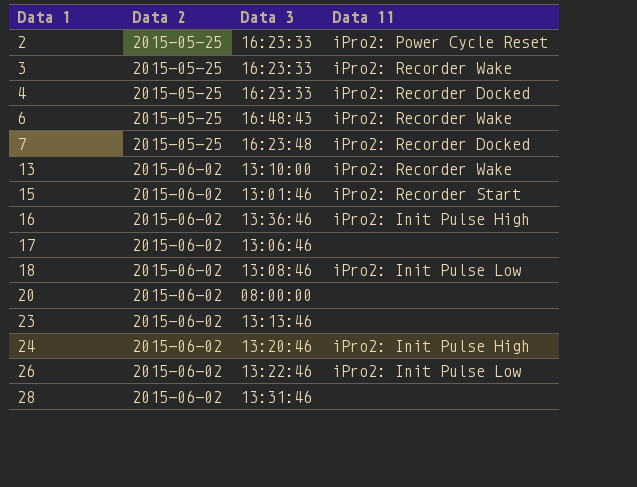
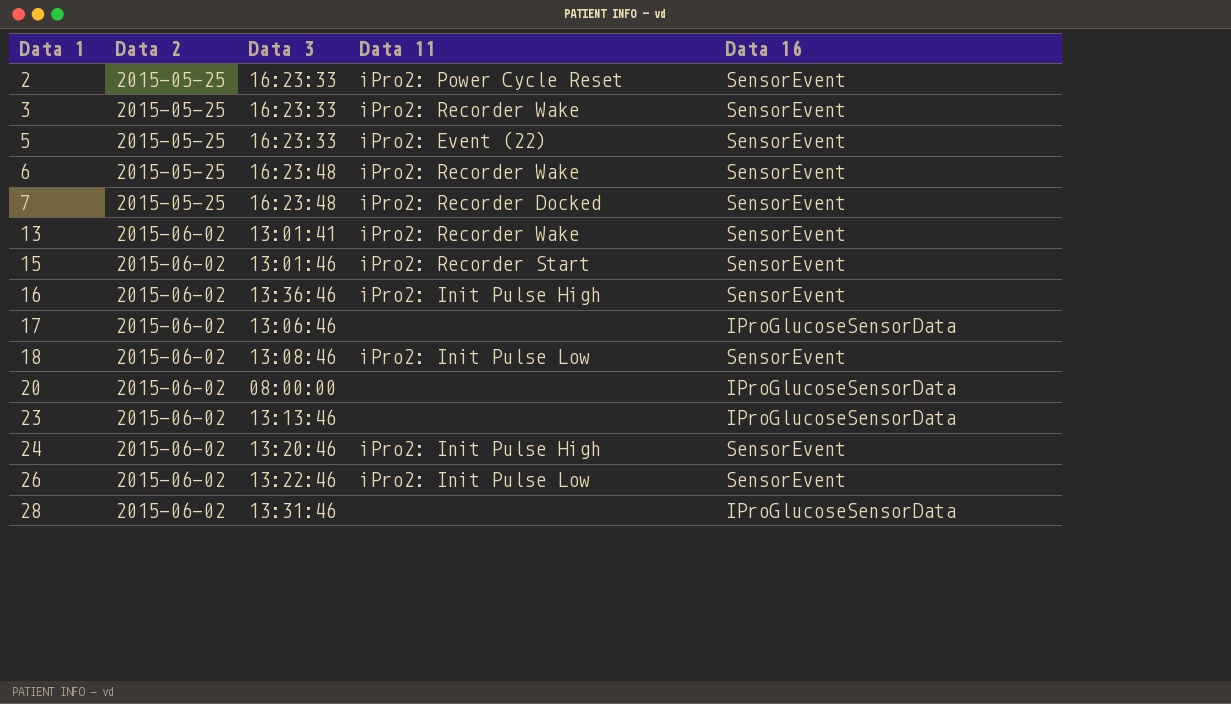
column Data 16 | position: none -> 5
row 4: 2015-05-25 | 16:23:33 | iPro2: Recorder Docked -> none
row 5: none -> 2015-05-25 | 16:23:33 | iPro2: Event (22) | SensorEvent
6 | Data 3: 16:48:43 -> 16:23:48
13 | Data 3: 13:10:00 -> 13:01:41

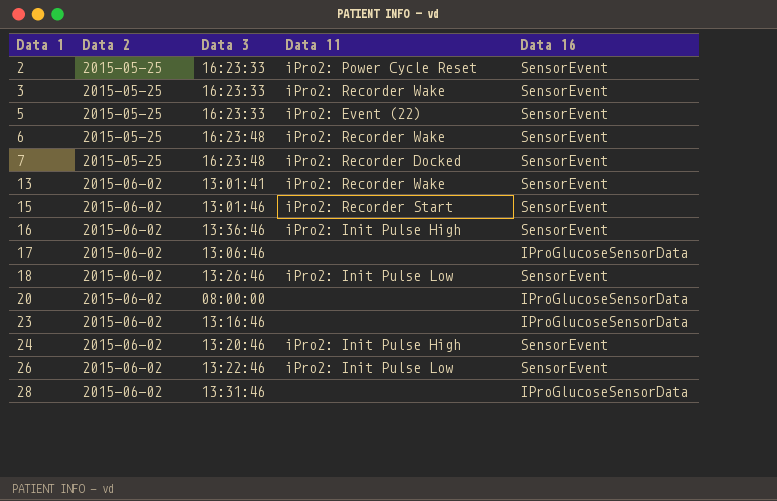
18 | Data 3: 13:08:46 -> 13:26:46
23 | Data 3: 13:13:46 -> 13:16:46

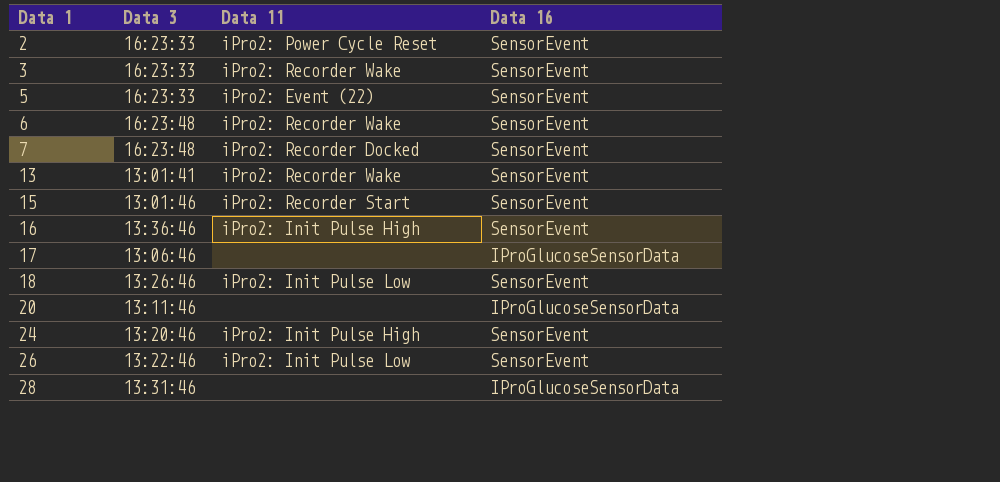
column Data 2 | position: 2 -> none
row 23: 2015-06-02 | 13:16:46 | none | IProGlucoseSensorData -> none
20 | Data 3: 08:00:00 -> 13:11:46

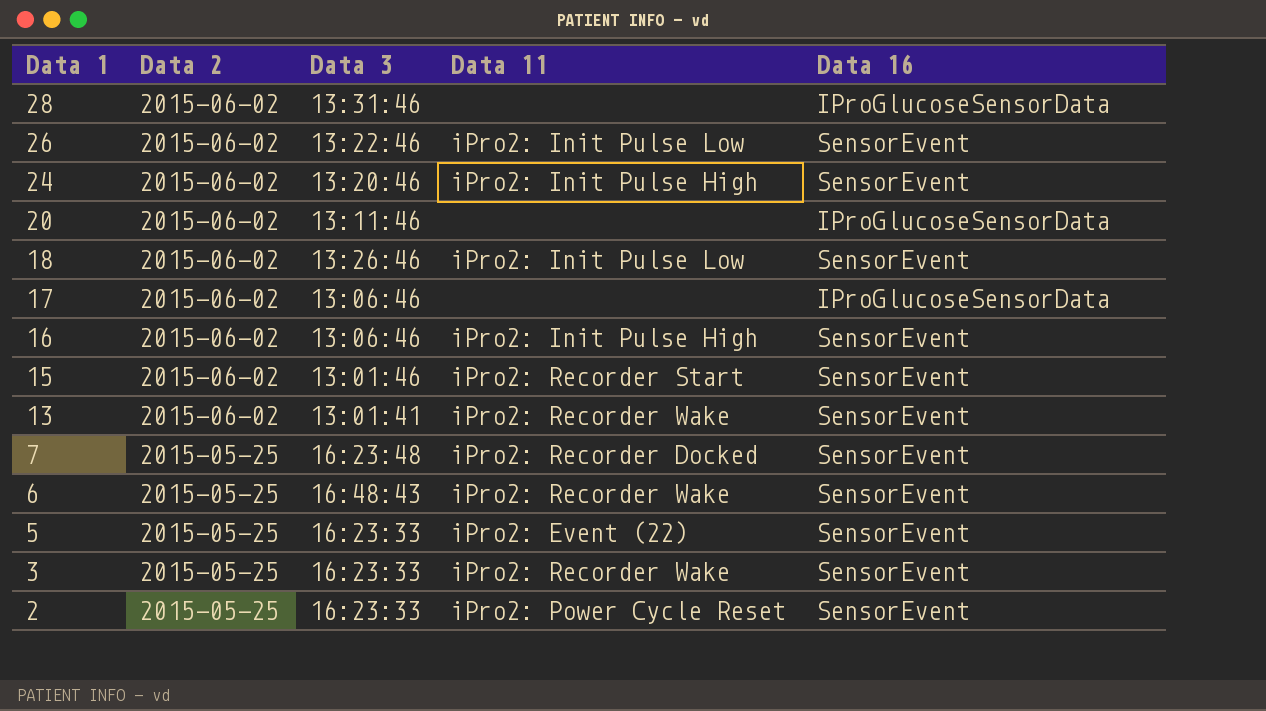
row order: Data 1 ascending -> Data 1 descending
column Data 2 | position: none -> 2
16 | Data 3: 13:36:46 -> 13:06:46
6 | Data 3: 16:23:48 -> 16:48:43

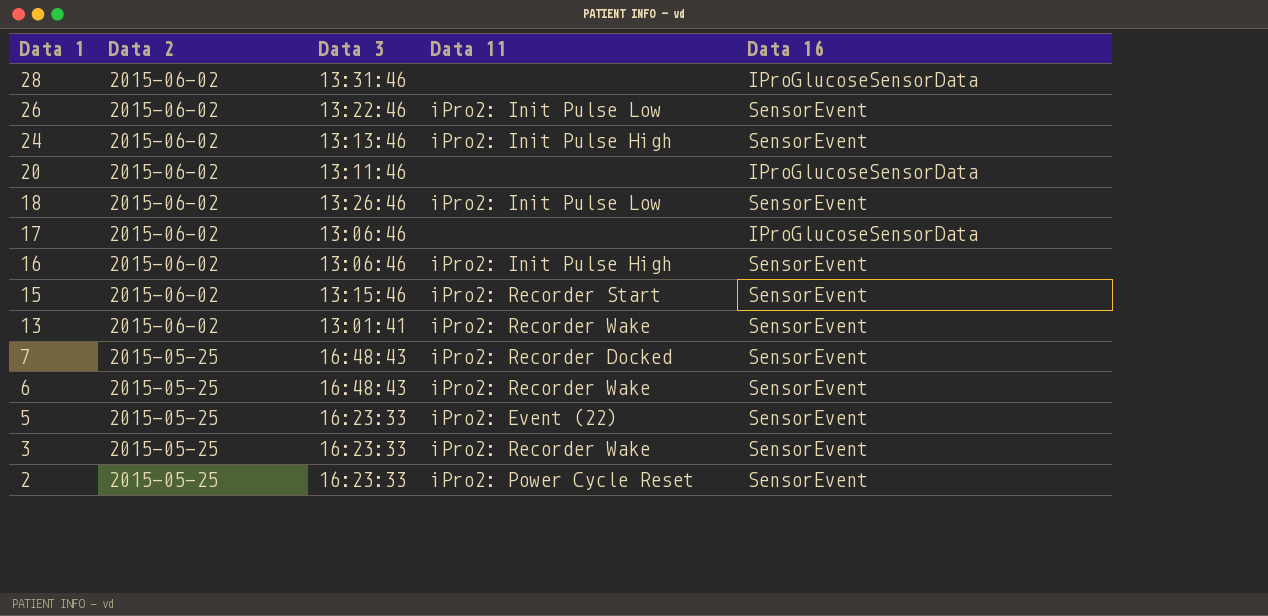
24 | Data 3: 13:20:46 -> 13:13:46
15 | Data 3: 13:01:46 -> 13:15:46
7 | Data 3: 16:23:48 -> 16:48:43

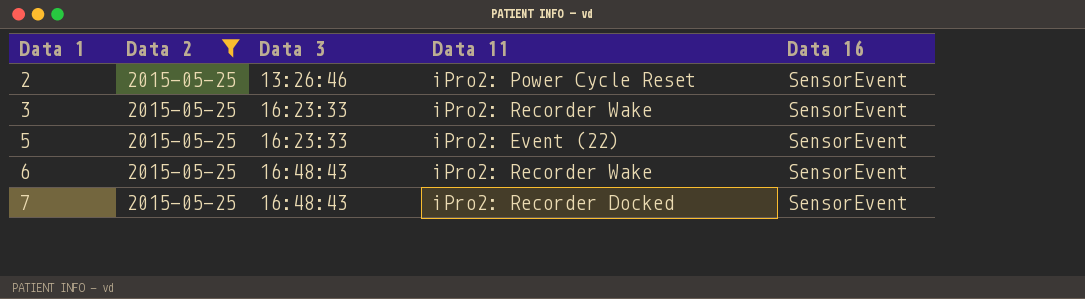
filter: none -> Data 2 = 2015-05-25
row order: Data 1 descending -> Data 1 ascending
2 | Data 3: 16:23:33 -> 13:26:46

